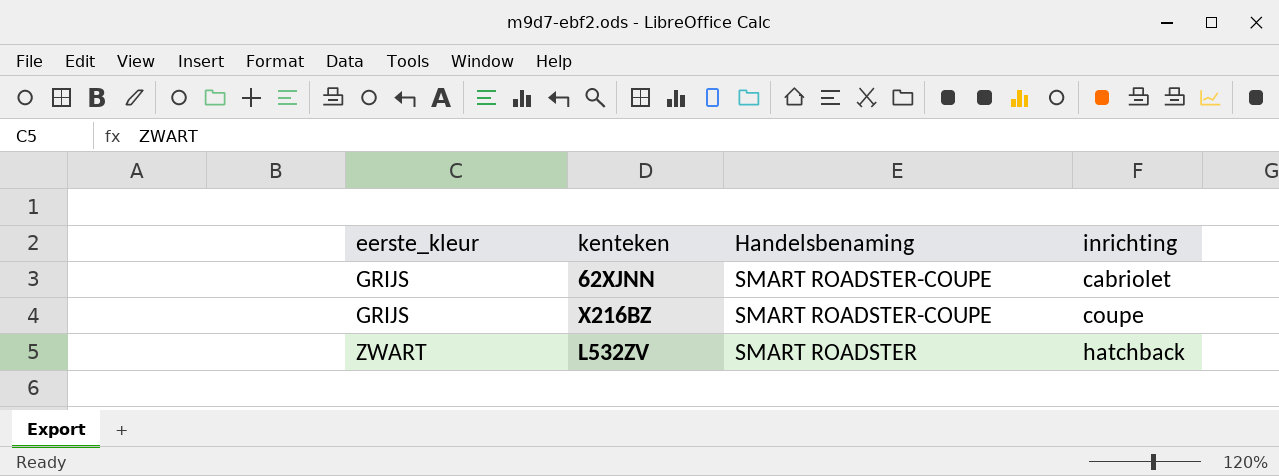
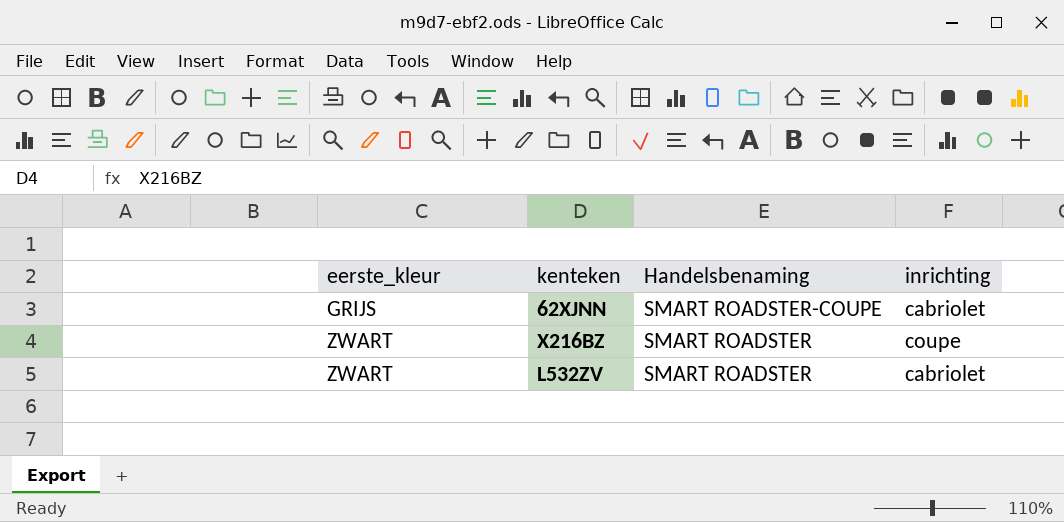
X216BZ | eerste_kleur: GRIJS -> ZWART
X216BZ | Handelsbenaming: SMART ROADSTER-COUPE -> SMART ROADSTER
L532ZV | inrichting: hatchback -> cabriolet

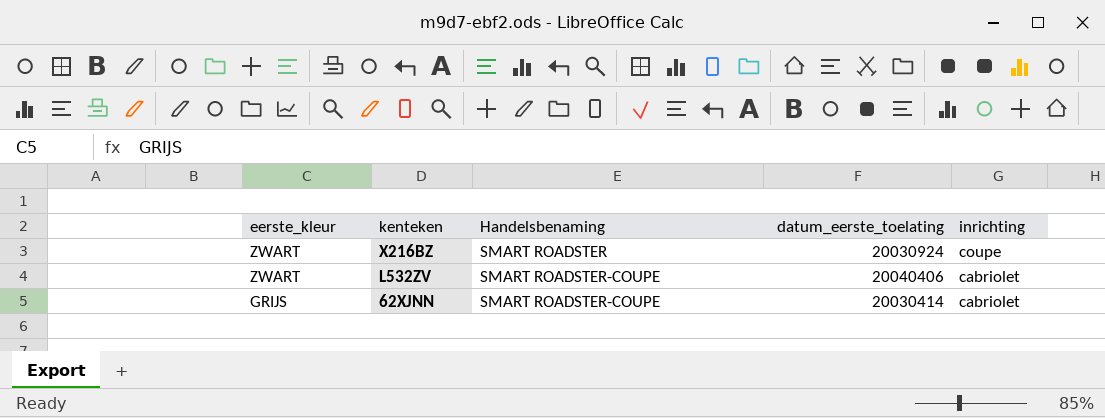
row order: eerste_kleur ascending -> eerste_kleur descending
column datum_eerste_toelating | position: none -> 4
L532ZV | Handelsbenaming: SMART ROADSTER -> SMART ROADSTER-COUPE

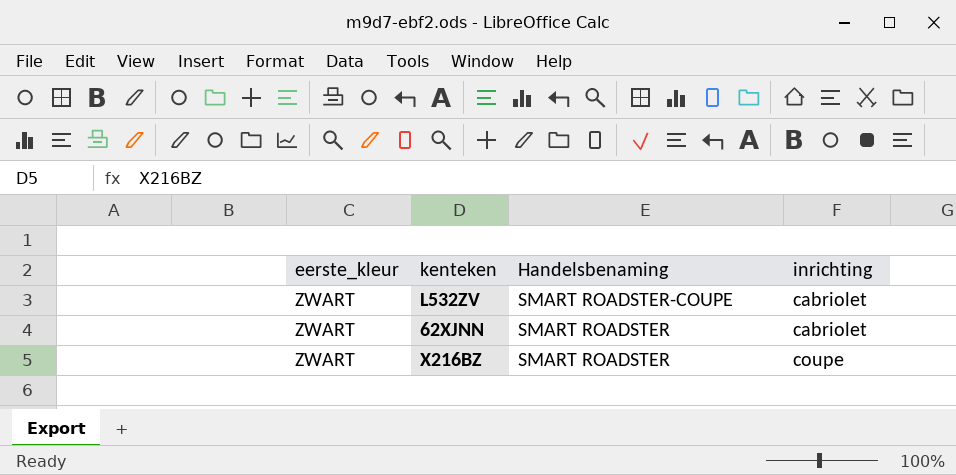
row order: eerste_kleur descending -> Handelsbenaming descending
column datum_eerste_toelating | position: 4 -> none
62XJNN | eerste_kleur: GRIJS -> ZWART
62XJNN | Handelsbenaming: SMART ROADSTER-COUPE -> SMART ROADSTER

